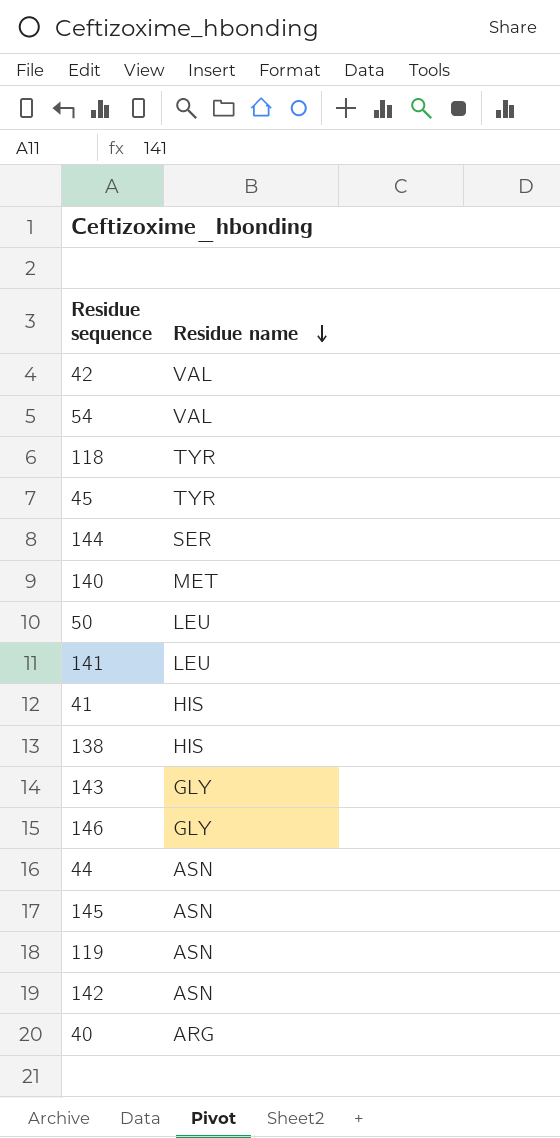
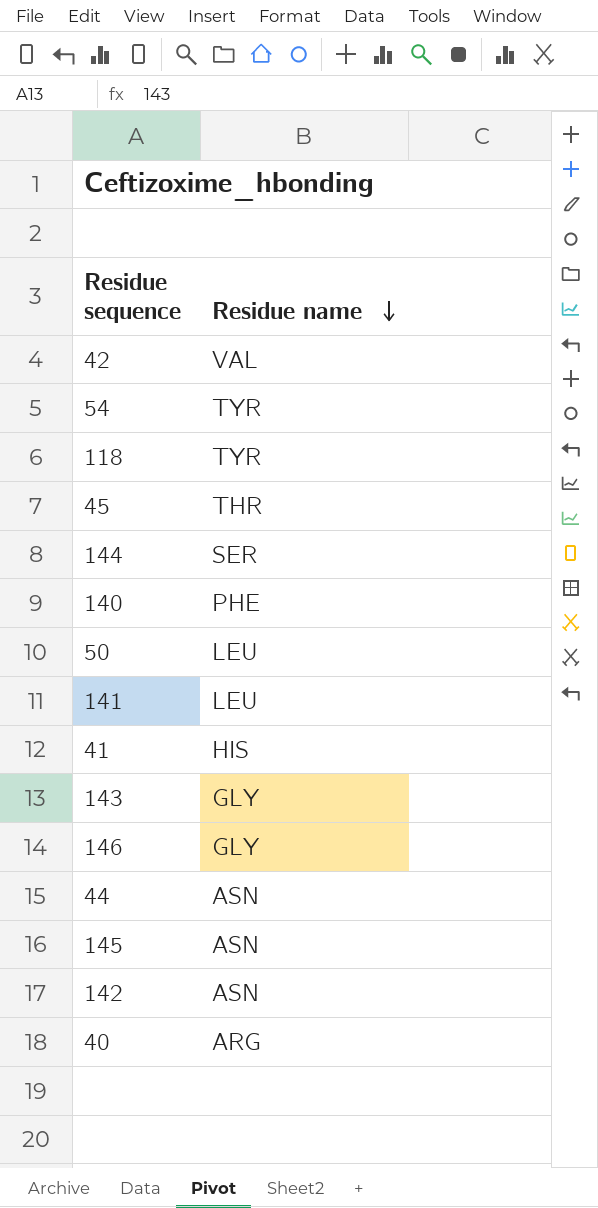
row 138: HIS -> none
row 119: ASN -> none
54 | Residue name: VAL -> TYR
45 | Residue name: TYR -> THR
140 | Residue name: MET -> PHE

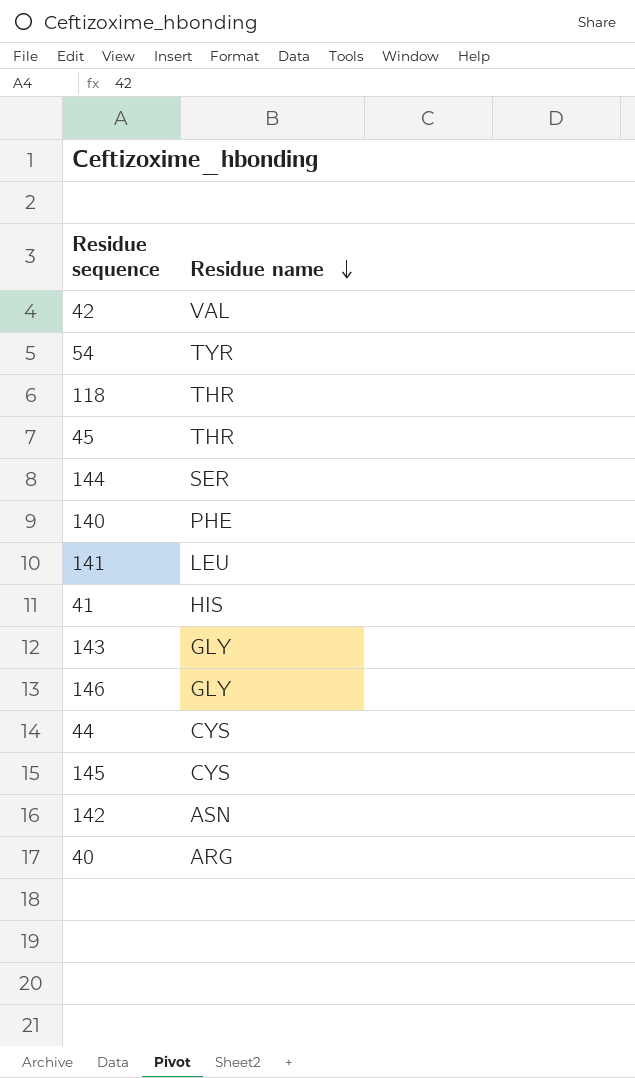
row 50: LEU -> none
118 | Residue name: TYR -> THR
44 | Residue name: ASN -> CYS
145 | Residue name: ASN -> CYS

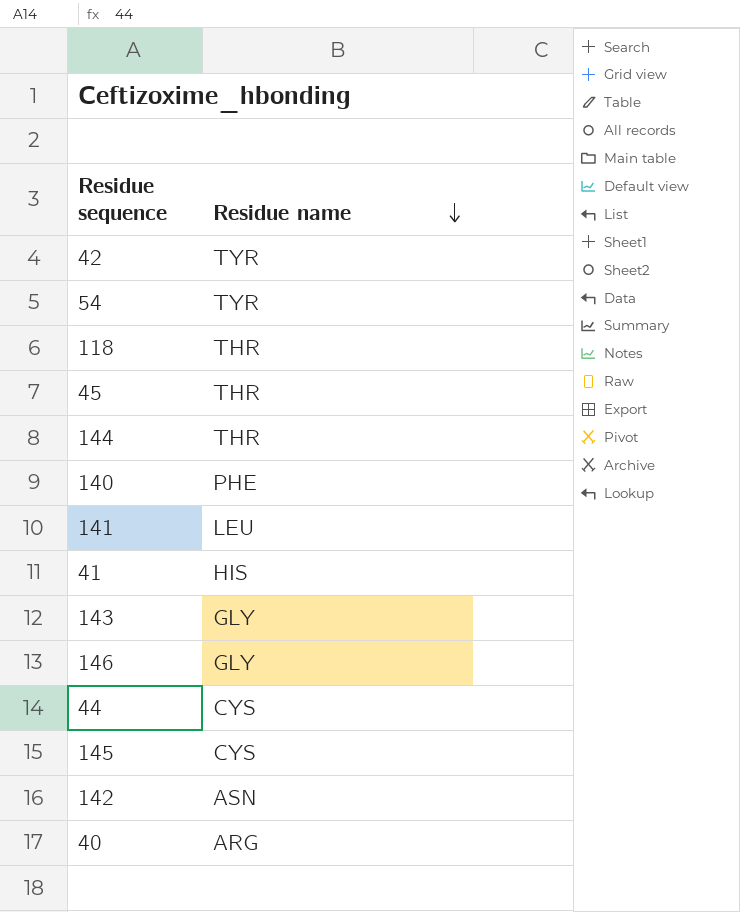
42 | Residue name: VAL -> TYR
144 | Residue name: SER -> THR

